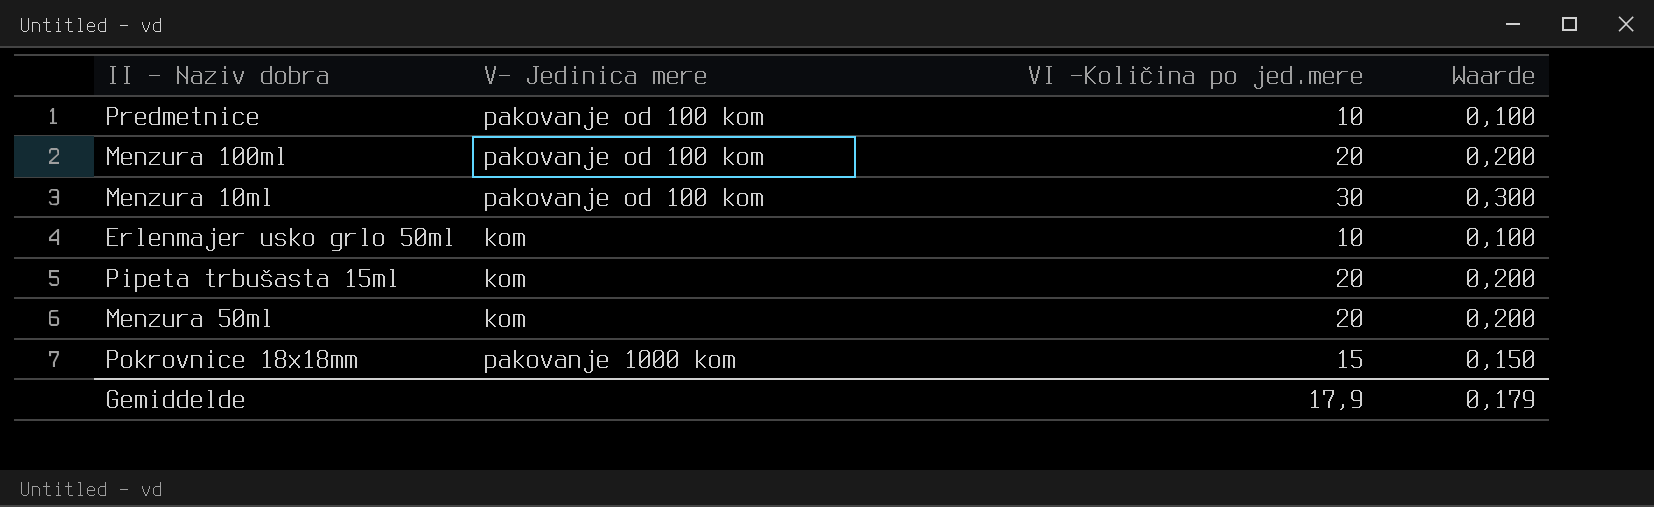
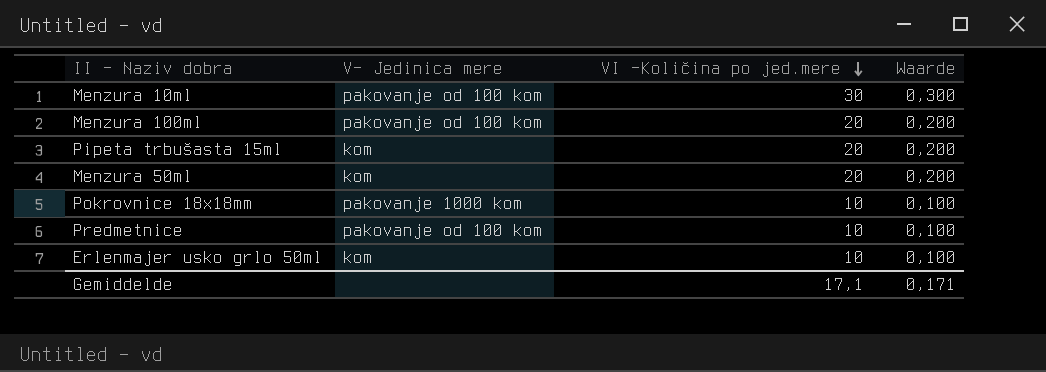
row order: none -> VI -Količina po jed.mere descending
Pokrovnice 18x18mm | VI -Količina po jed.mere: 15 -> 10
Pokrovnice 18x18mm | Waarde: 0,150 -> 0,100
Gemiddelde | VI -Količina po jed.mere: 17,9 -> 17,1
Gemiddelde | Waarde: 0,179 -> 0,171

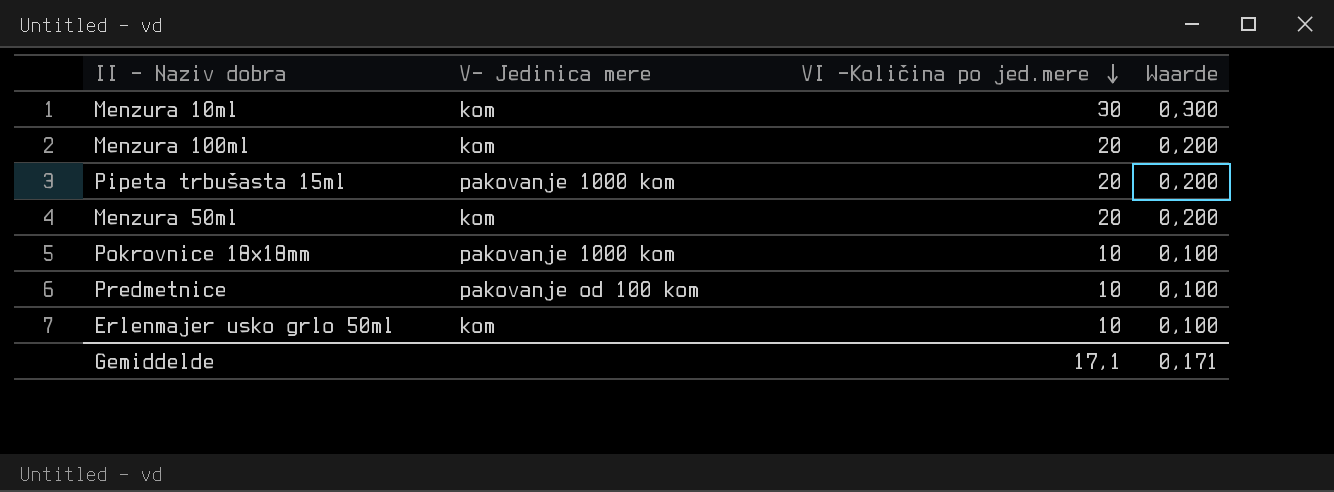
Menzura 10ml | V- Јedinica mere: pakovanje od 100 kom -> kom
Menzura 100ml | V- Јedinica mere: pakovanje od 100 kom -> kom
Pipeta trbušasta 15ml | V- Јedinica mere: kom -> pakovanje 1000 kom

